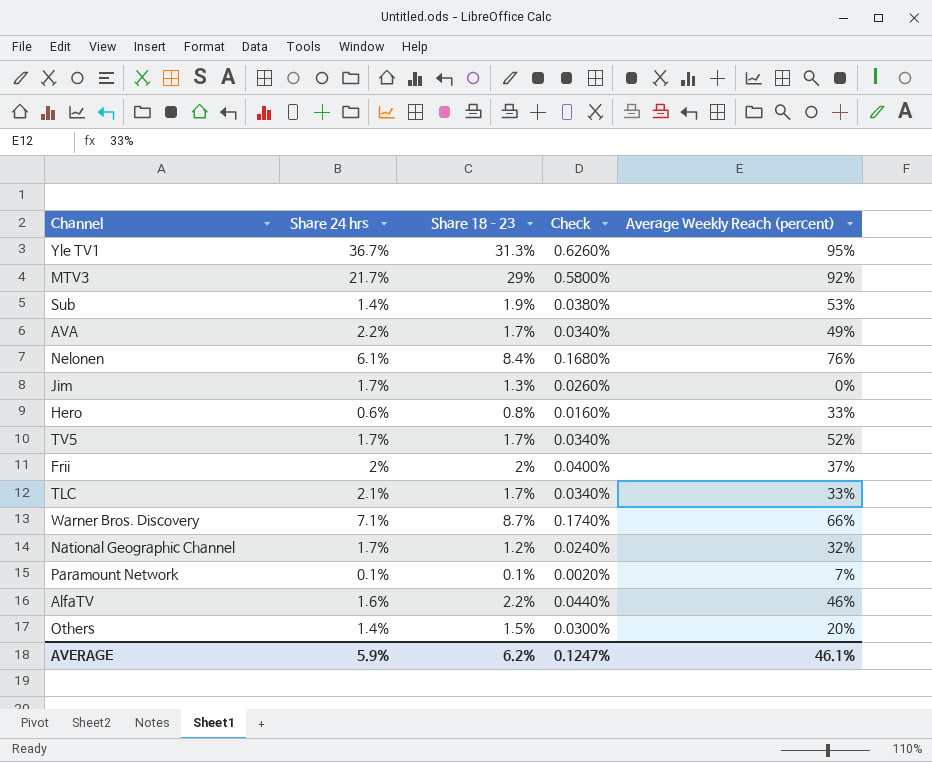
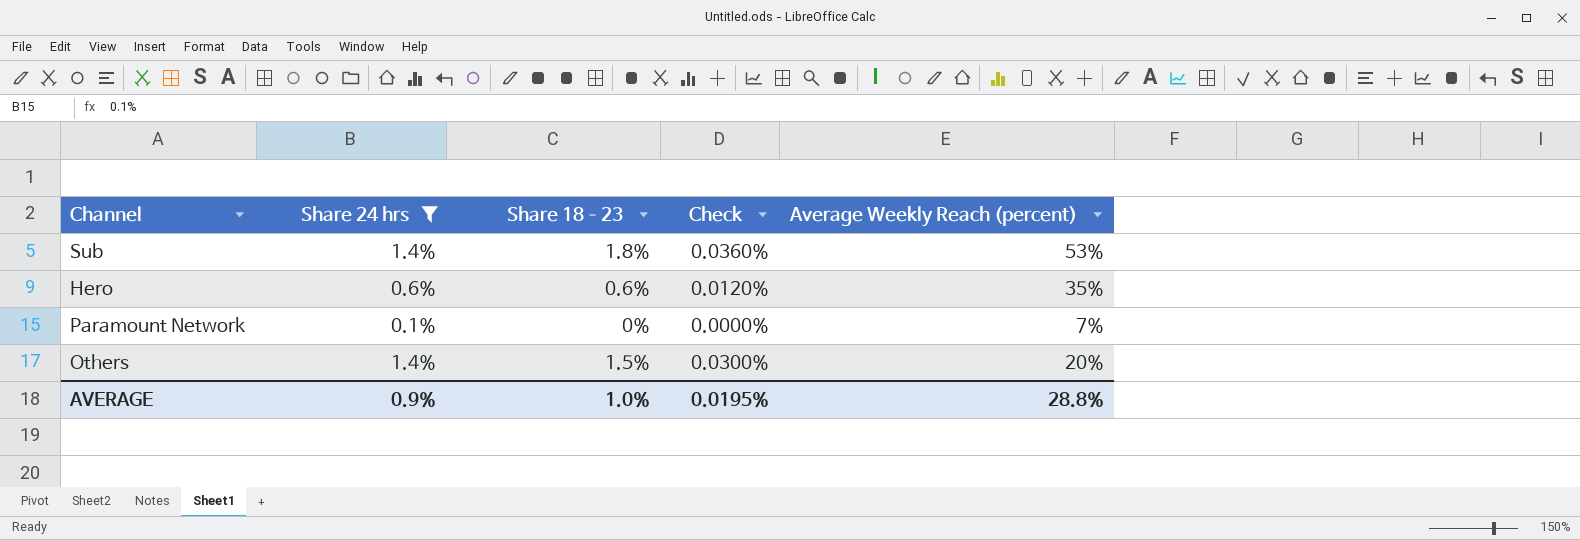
filter: none -> Share 24 hrs <= 1.4%
Sub | Share 18–23: 1.9% -> 1.8%
Sub | Check: 0.0380% -> 0.0360%
Hero | Share 18–23: 0.8% -> 0.6%
Hero | Check: 0.0160% -> 0.0120%
Hero | Average Weekly Reach (percent): 33% -> 35%
Paramount Network | Share 18–23: 0.1% -> 0%
Paramount Network | Check: 0.0020% -> 0.0000%
AVERAGE | Share 24 hrs: 5.9% -> 0.9%
AVERAGE | Share 18–23: 6.2% -> 1.0%
AVERAGE | Check: 0.1247% -> 0.0195%
AVERAGE | Average Weekly Reach (percent): 46.1% -> 28.8%

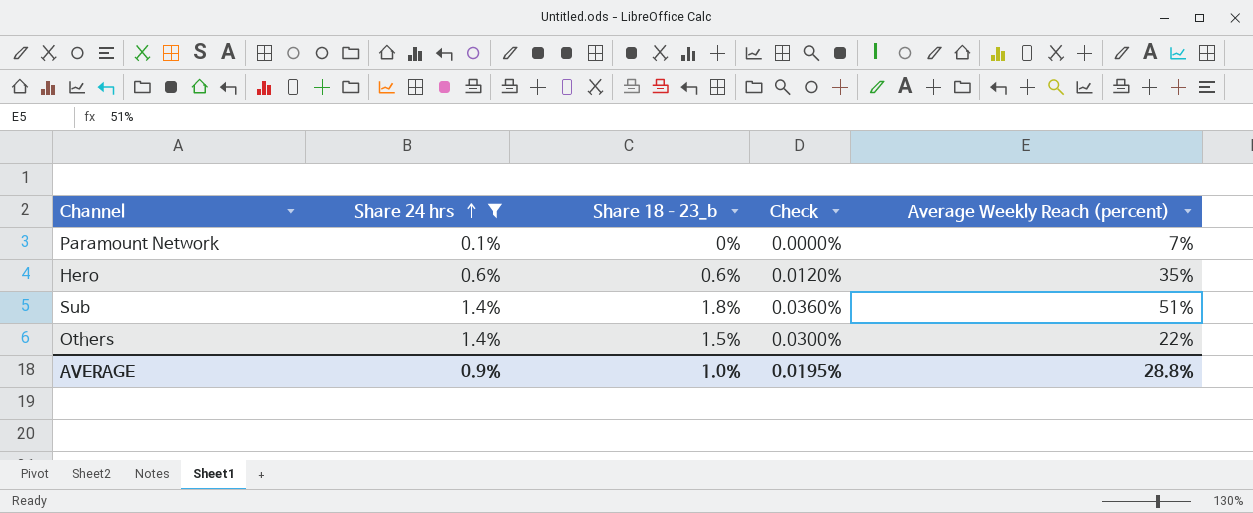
row order: none -> Share 24 hrs ascending
column name: Share 18–23 -> Share 18–23_b
Sub | Average Weekly Reach (percent): 53% -> 51%
Others | Average Weekly Reach (percent): 20% -> 22%

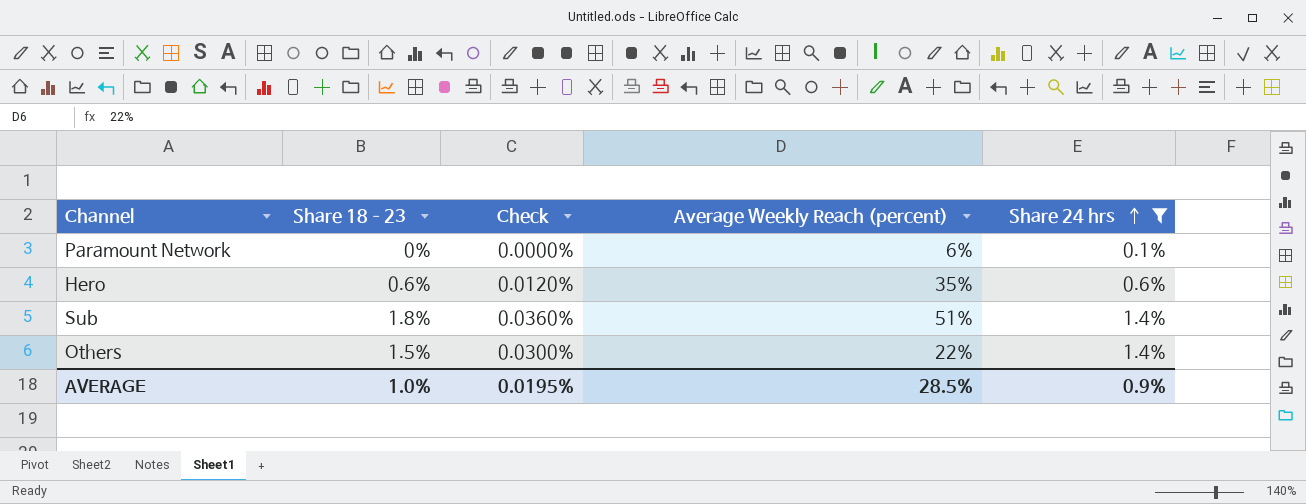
column name: Share 18–23_b -> Share 18–23
column Share 24 hrs | position: 2 -> 5
Paramount Network | Average Weekly Reach (percent): 7% -> 6%
AVERAGE | Average Weekly Reach (percent): 28.8% -> 28.5%

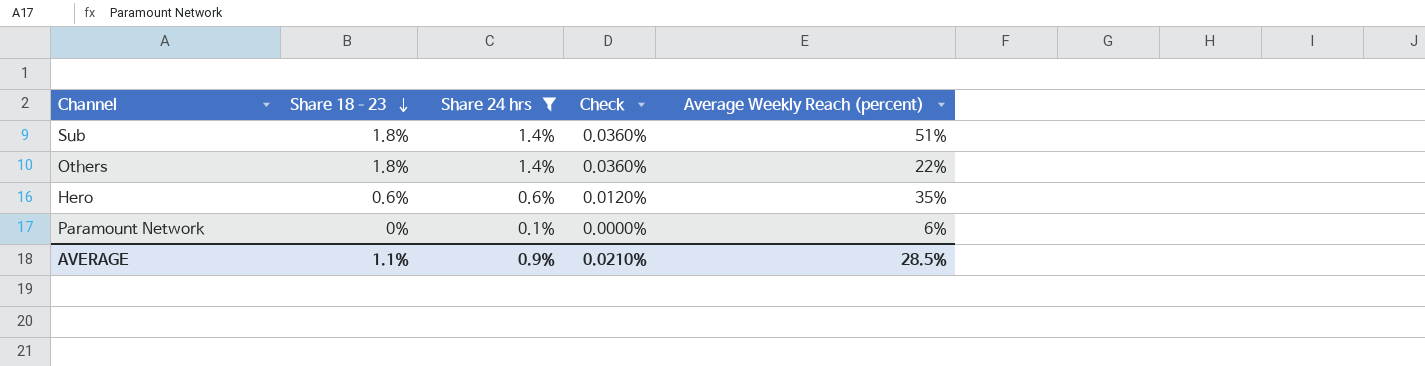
row order: Share 24 hrs ascending -> Share 18–23 descending
column Share 24 hrs | position: 5 -> 3
Others | Share 18–23: 1.5% -> 1.8%
Others | Check: 0.0300% -> 0.0360%
AVERAGE | Share 18–23: 1.0% -> 1.1%
AVERAGE | Check: 0.0195% -> 0.0210%

